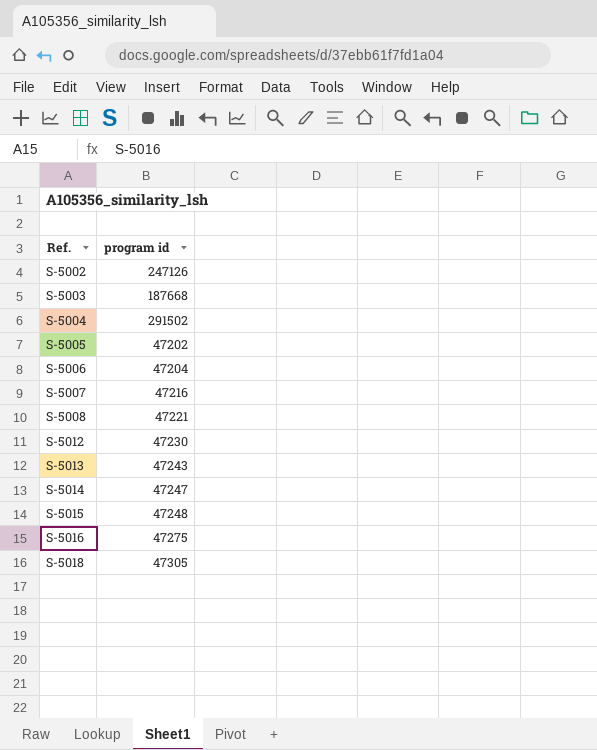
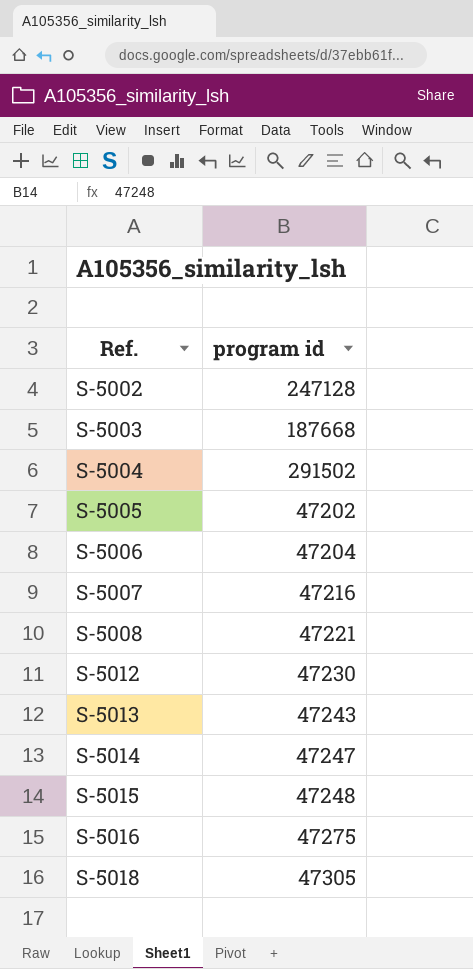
S-5002 | program id: 247126 -> 247128

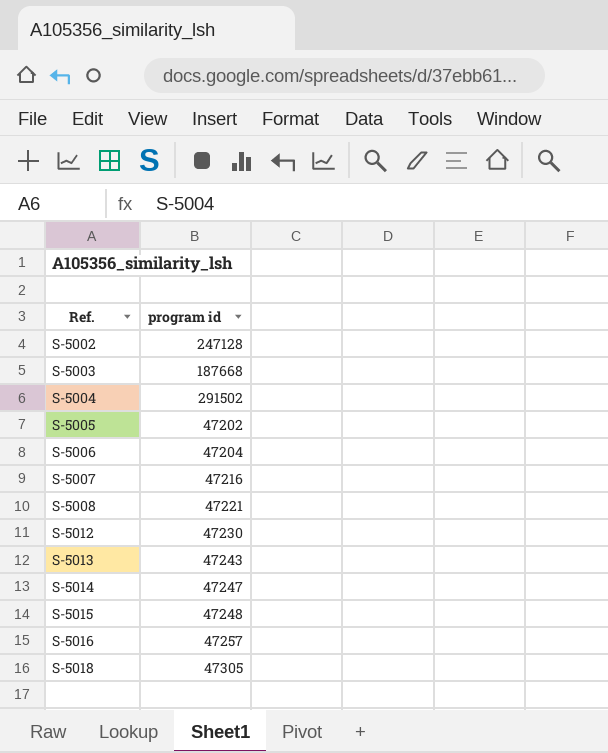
S-5016 | program id: 47275 -> 47257

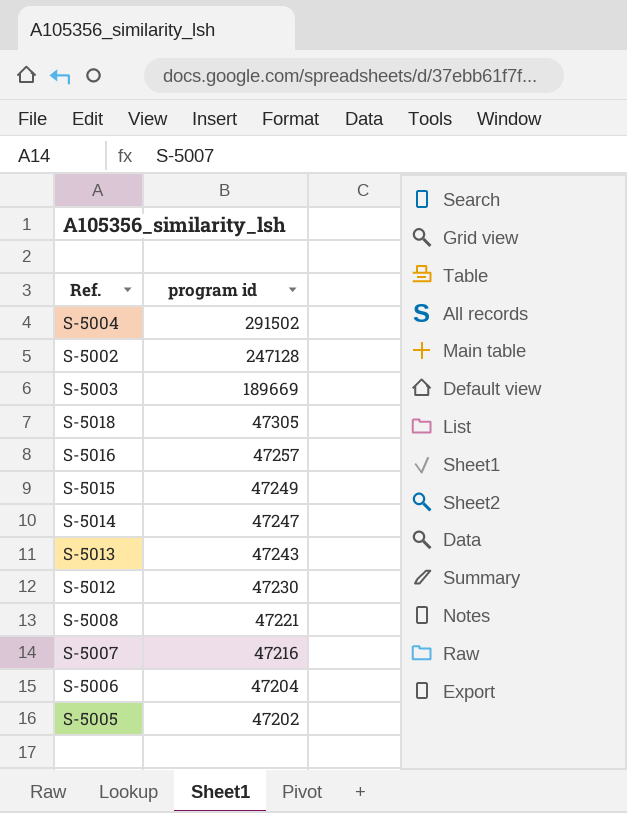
row order: Ref. ascending -> program id descending
S-5003 | program id: 187668 -> 189669
S-5015 | program id: 47248 -> 47249

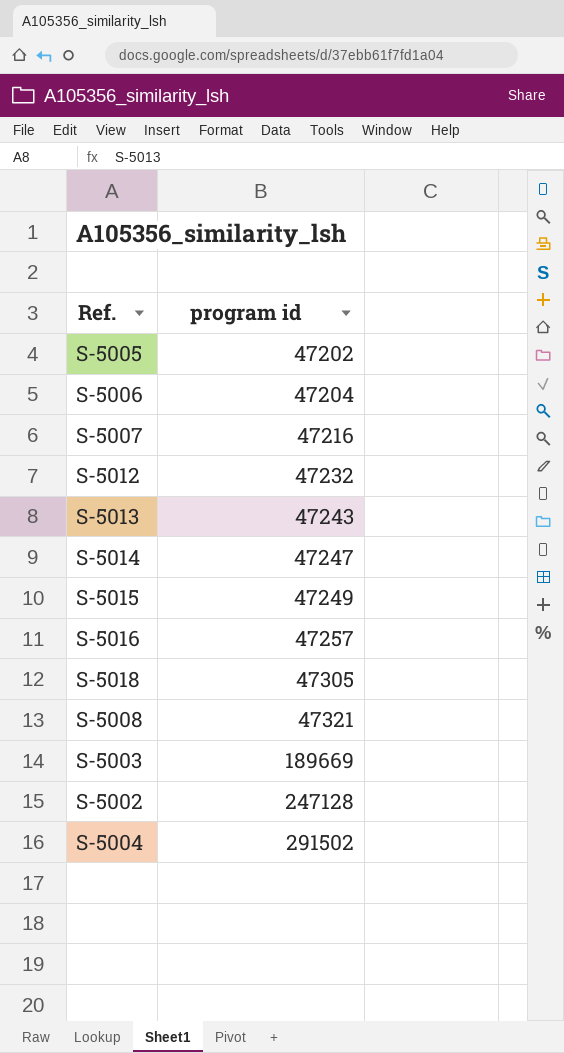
row order: program id descending -> program id ascending
S-5012 | program id: 47230 -> 47232
S-5008 | program id: 47221 -> 47321

